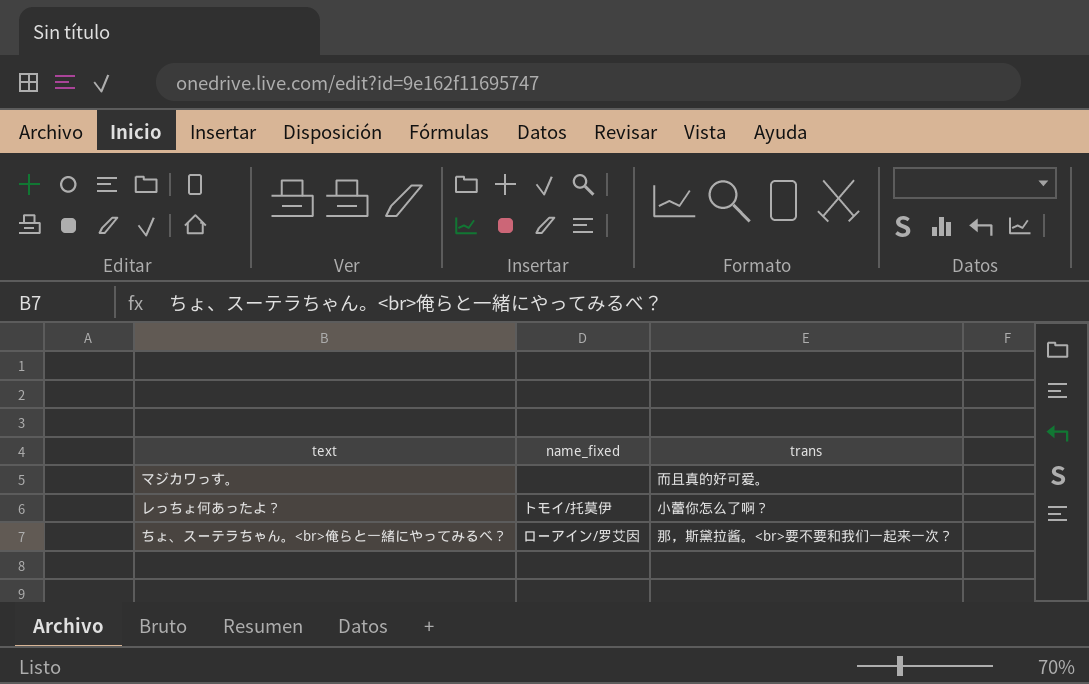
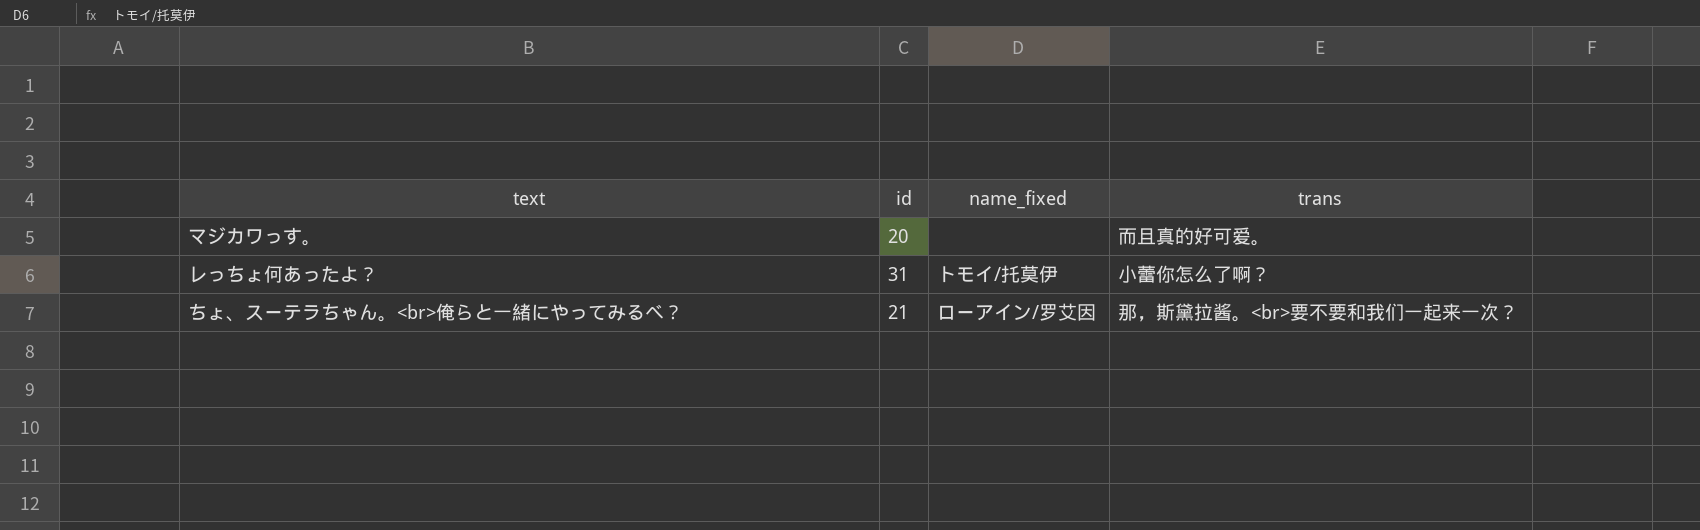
column id | position: none -> 2

